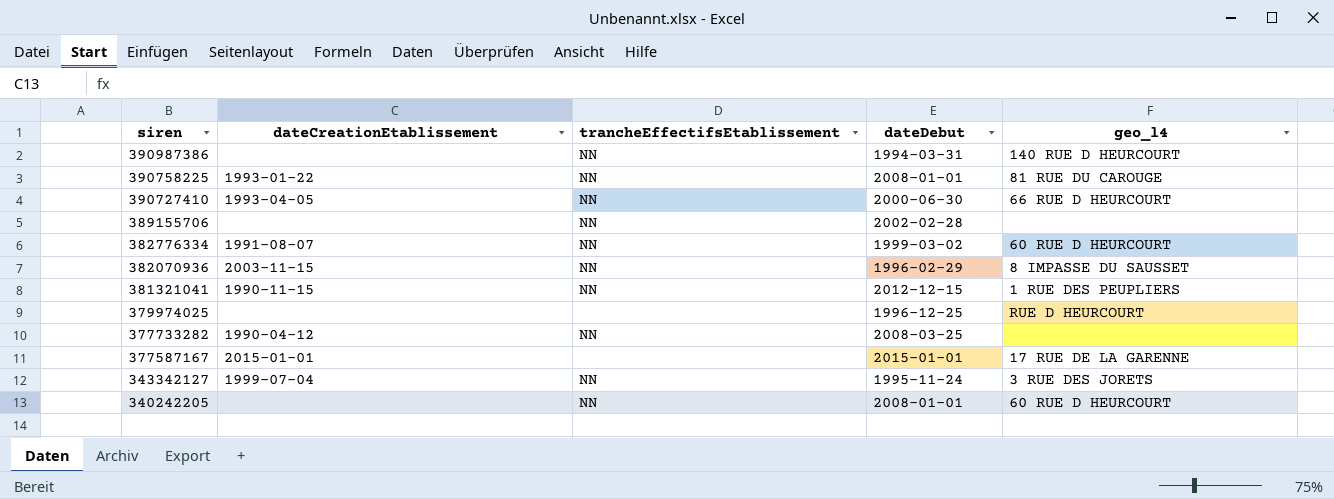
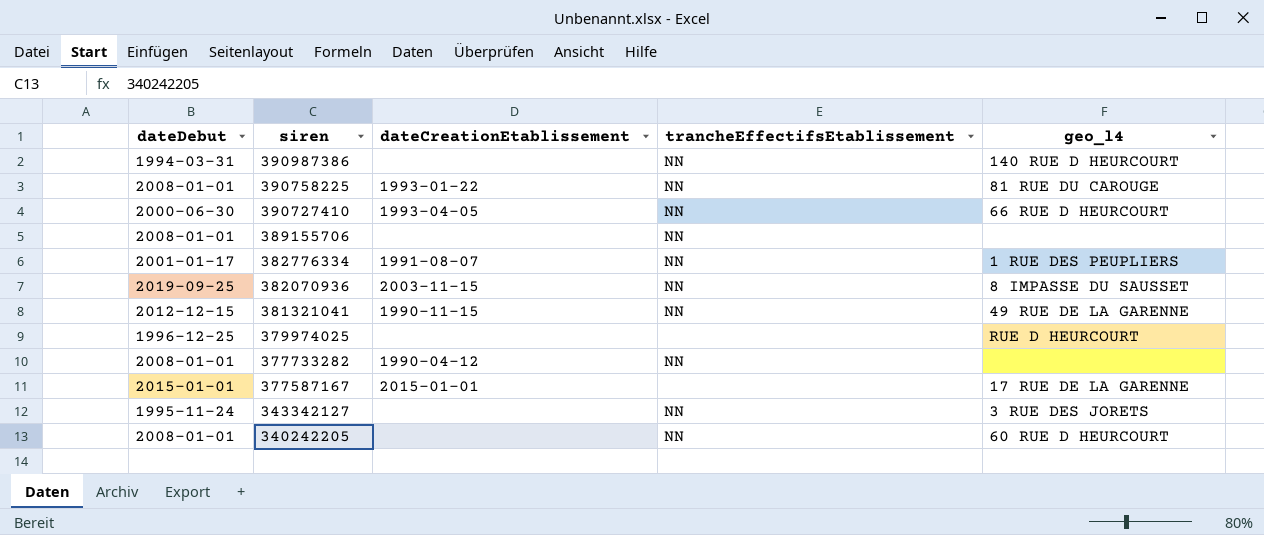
column dateDebut | position: 4 -> 1
389155706 | dateDebut: 2002-02-28 -> 2008-01-01
382776334 | dateDebut: 1999-03-02 -> 2001-01-17
382776334 | geo_l4: 60 RUE D HEURCOURT -> 1 RUE DES PEUPLIERS
382070936 | dateDebut: 1996-02-29 -> 2019-09-25
381321041 | geo_l4: 1 RUE DES PEUPLIERS -> 49 RUE DE LA GARENNE
377733282 | dateDebut: 2008-03-25 -> 2008-01-01
343342127 | dateCreationEtablissement: 1999-07-04 -> none

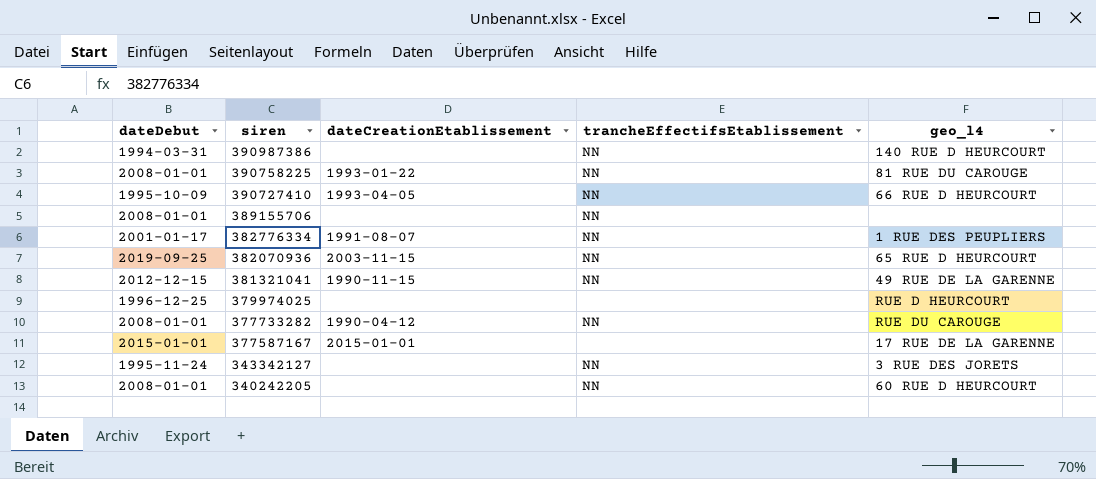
390727410 | dateDebut: 2000-06-30 -> 1995-10-09
382070936 | geo_l4: 8 IMPASSE DU SAUSSET -> 65 RUE D HEURCOURT
377733282 | geo_l4: none -> RUE DU CAROUGE

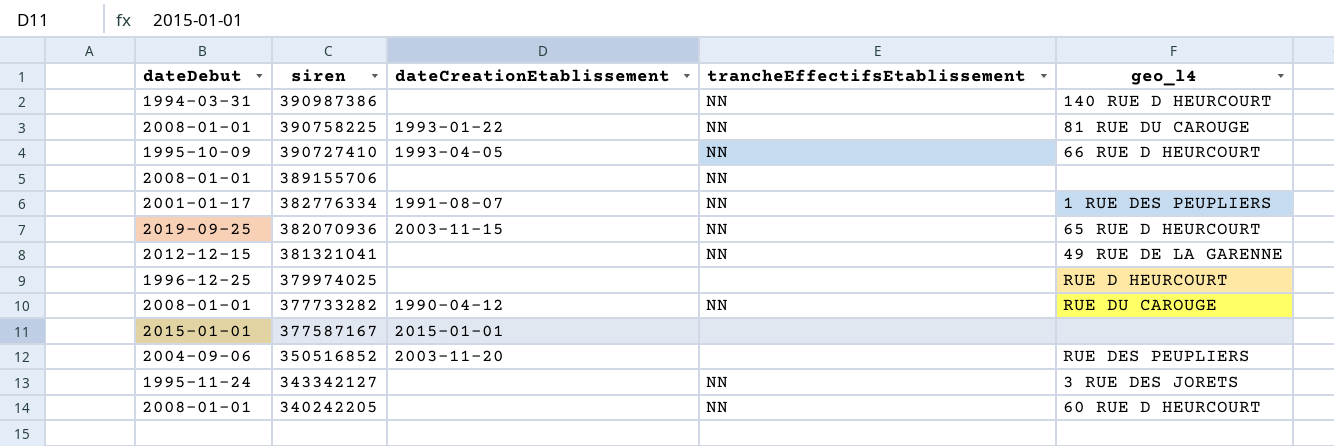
381321041 | dateCreationEtablissement: 1990-11-15 -> none
377587167 | geo_l4: 17 RUE DE LA GARENNE -> none
row 350516852: none -> 2004-09-06 | 2003-11-20 | none | RUE DES PEUPLIERS

